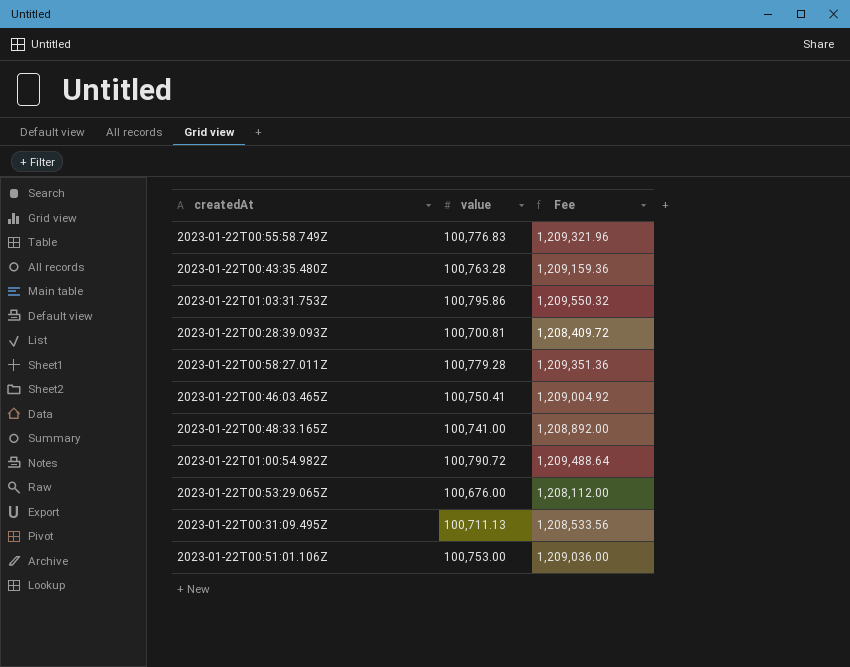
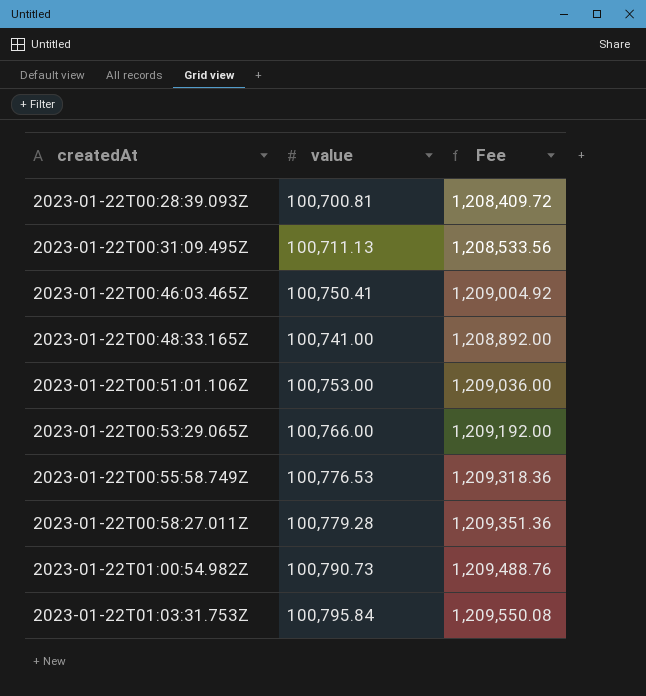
row order: none -> createdAt ascending
row 2023-01-22T00:43:35.480Z: 100,763.28 | 1,209,159.36 -> none
2023-01-22T00:53:29.065Z | value: 100,676.00 -> 100,766.00
2023-01-22T00:53:29.065Z | Fee: 1,208,112.00 -> 1,209,192.00
2023-01-22T00:55:58.749Z | value: 100,776.83 -> 100,776.53
2023-01-22T00:55:58.749Z | Fee: 1,209,321.96 -> 1,209,318.36
2023-01-22T01:00:54.982Z | value: 100,790.72 -> 100,790.73
2023-01-22T01:00:54.982Z | Fee: 1,209,488.64 -> 1,209,488.76
2023-01-22T01:03:31.753Z | value: 100,795.86 -> 100,795.84
2023-01-22T01:03:31.753Z | Fee: 1,209,550.32 -> 1,209,550.08

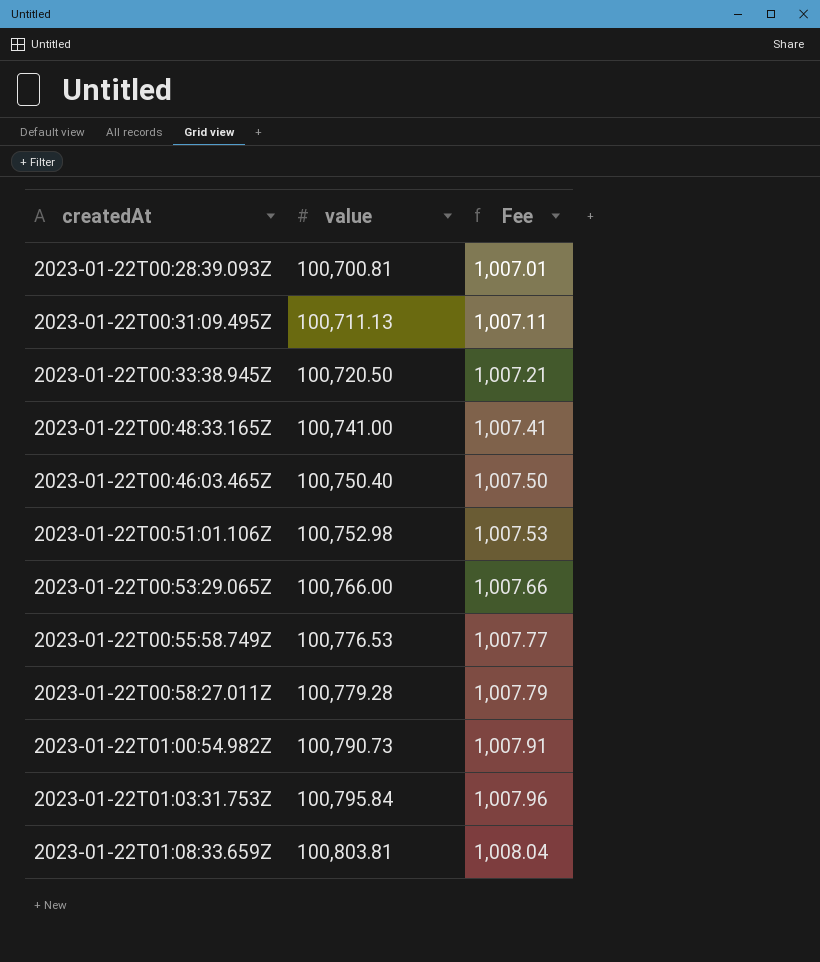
row order: createdAt ascending -> value ascending
column Fee | formula: [value] * 12 -> [value] * 0.01
row 2023-01-22T00:33:38.945Z: none -> 100,720.50 | 1,007.21
2023-01-22T00:46:03.465Z | value: 100,750.41 -> 100,750.40
2023-01-22T00:51:01.106Z | value: 100,753.00 -> 100,752.98
row 2023-01-22T01:08:33.659Z: none -> 100,803.81 | 1,008.04

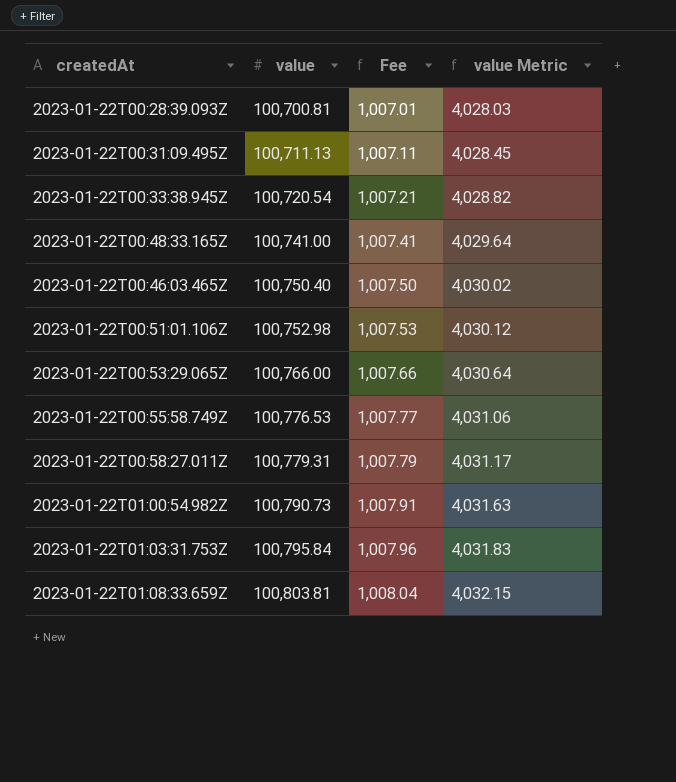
column value Metric | formula: none -> [value] * 0.04
2023-01-22T00:33:38.945Z | value: 100,720.50 -> 100,720.54
2023-01-22T00:58:27.011Z | value: 100,779.28 -> 100,779.31

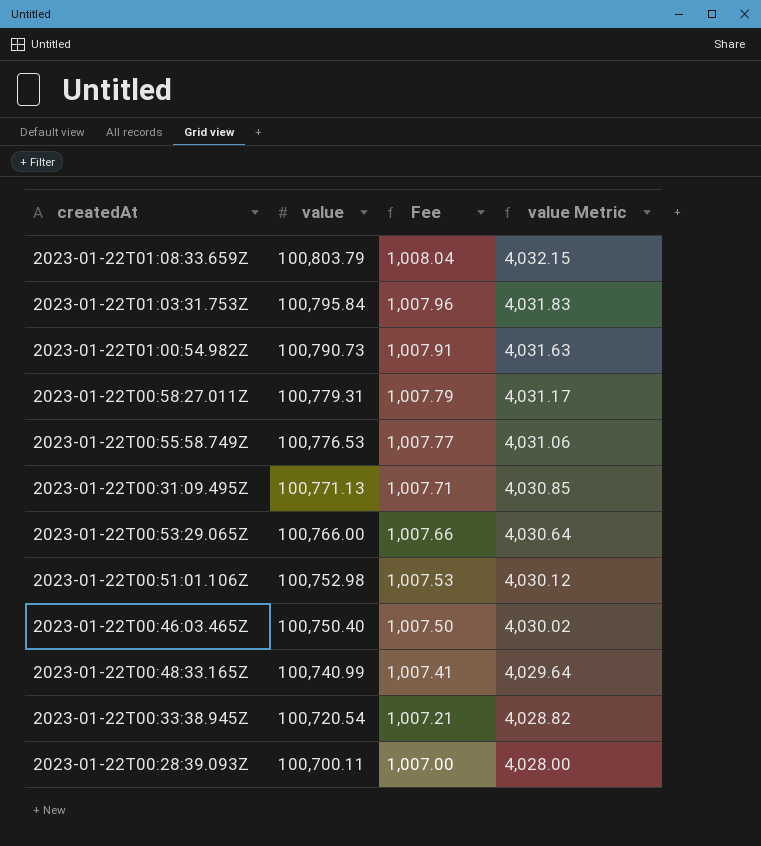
row order: value ascending -> value descending
2023-01-22T01:08:33.659Z | value: 100,803.81 -> 100,803.79
2023-01-22T00:31:09.495Z | value: 100,711.13 -> 100,771.13
2023-01-22T00:31:09.495Z | Fee: 1,007.11 -> 1,007.71
2023-01-22T00:31:09.495Z | value Metric: 4,028.45 -> 4,030.85
2023-01-22T00:48:33.165Z | value: 100,741.00 -> 100,740.99
2023-01-22T00:28:39.093Z | value: 100,700.81 -> 100,700.11
2023-01-22T00:28:39.093Z | Fee: 1,007.01 -> 1,007.00
2023-01-22T00:28:39.093Z | value Metric: 4,028.03 -> 4,028.00

